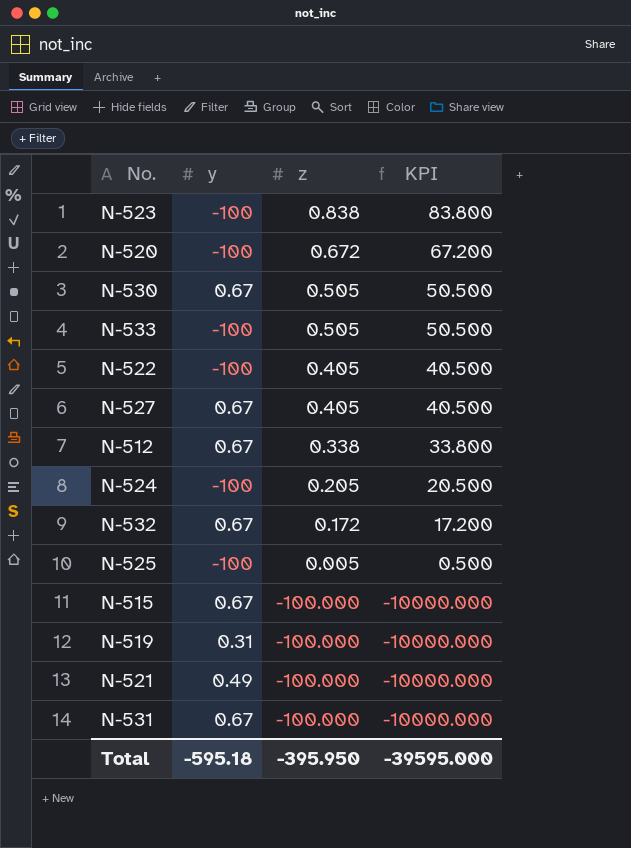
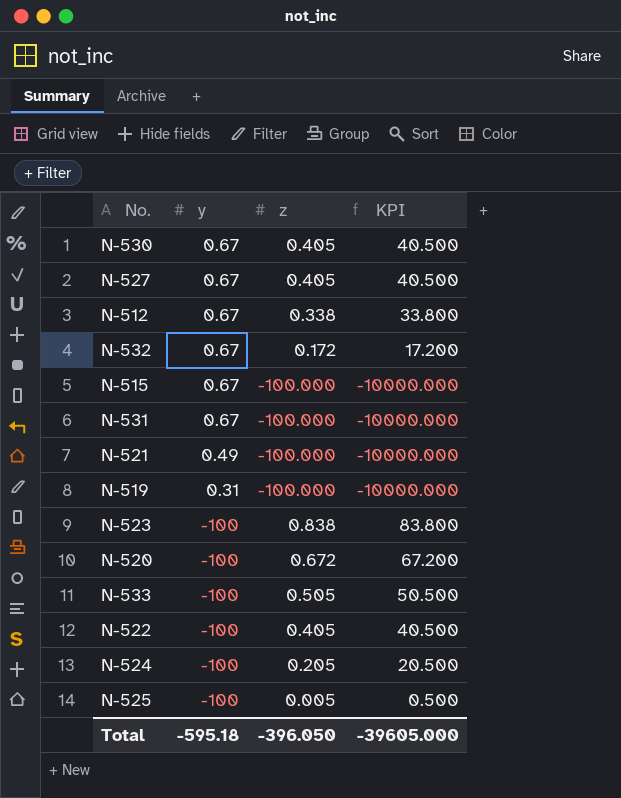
row order: z descending -> y descending
N-530 | z: 0.505 -> 0.405
N-530 | KPI: 50.500 -> 40.500
Total | z: -395.950 -> -396.050
Total | KPI: -39595.000 -> -39605.000

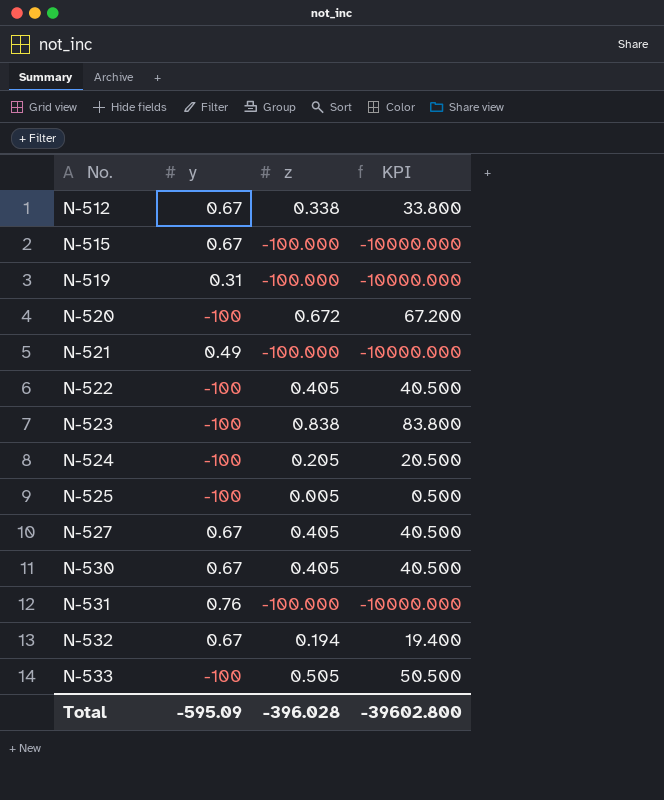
row order: y descending -> No. ascending
N-531 | y: 0.67 -> 0.76
N-532 | z: 0.172 -> 0.194
N-532 | KPI: 17.200 -> 19.400
Total | y: -595.18 -> -595.09
Total | z: -396.050 -> -396.028
Total | KPI: -39605.000 -> -39602.800

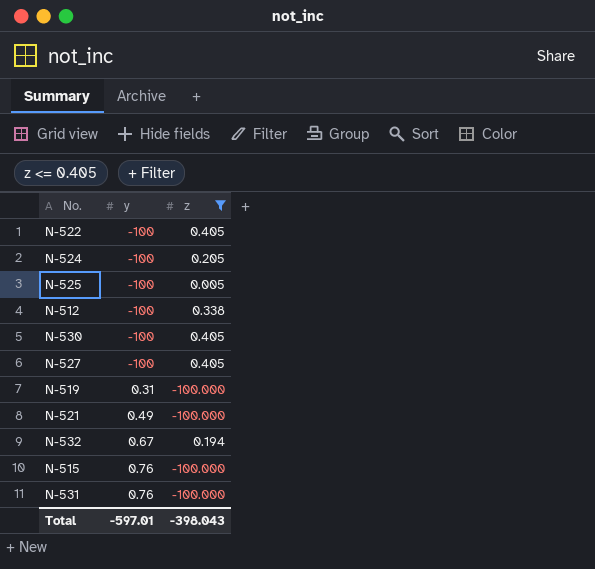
filter: none -> z <= 0.405
row order: No. ascending -> y ascending
column KPI | formula: [z] * 100 -> none
N-512 | y: 0.67 -> -100
N-530 | y: 0.67 -> -100
N-527 | y: 0.67 -> -100
N-515 | y: 0.67 -> 0.76
Total | y: -595.09 -> -597.01
Total | z: -396.028 -> -398.043

